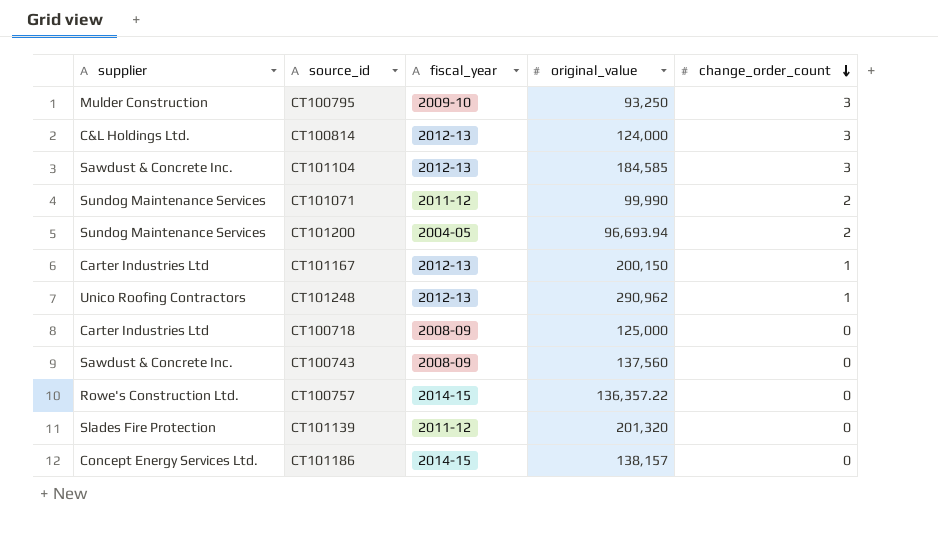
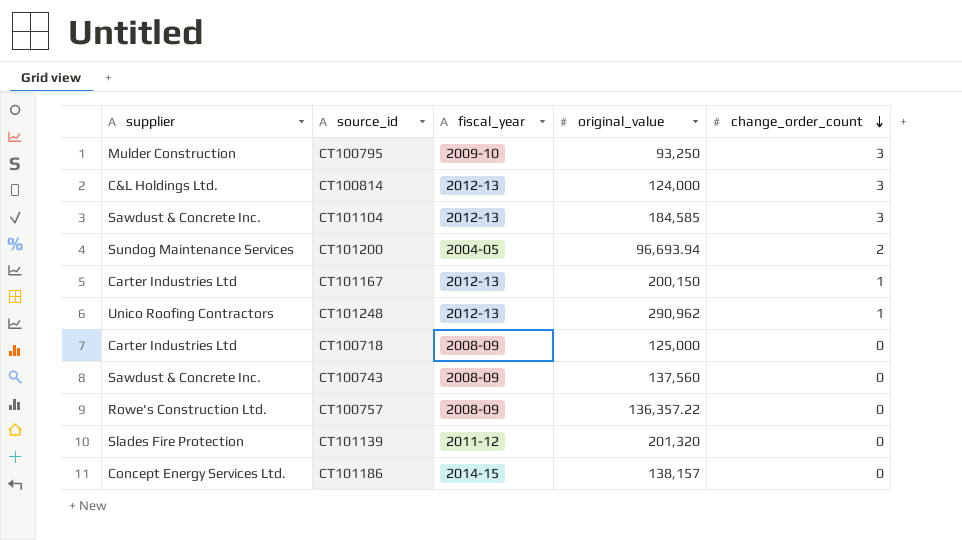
row CT101071: Sundog Maintenance Services | 2011-12 | 99,990 | 2 -> none
CT100757 | fiscal_year: 2014-15 -> 2008-09

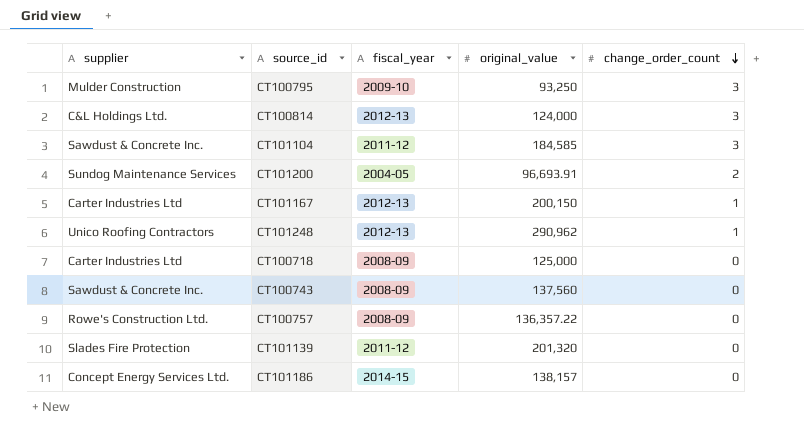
CT101104 | fiscal_year: 2012-13 -> 2011-12
CT101200 | original_value: 96,693.94 -> 96,693.91

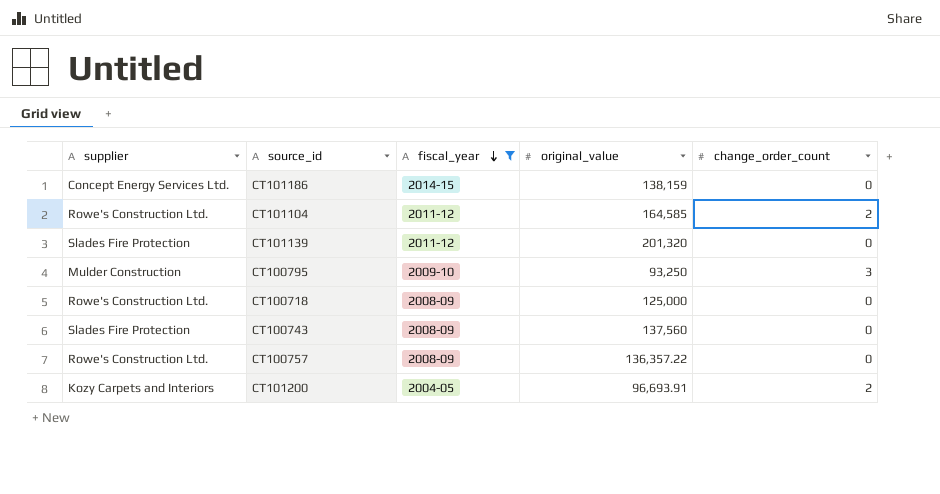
filter: none -> fiscal_year != 2012-13
row order: change_order_count descending -> fiscal_year descending
CT101186 | original_value: 138,157 -> 138,159
CT101104 | supplier: Sawdust & Concrete Inc. -> Rowe's Construction Ltd.
CT101104 | original_value: 184,585 -> 164,585
CT101104 | change_order_count: 3 -> 2
CT100718 | supplier: Carter Industries Ltd -> Rowe's Construction Ltd.
CT100743 | supplier: Sawdust & Concrete Inc. -> Slades Fire Protection
CT101200 | supplier: Sundog Maintenance Services -> Kozy Carpets and Interiors

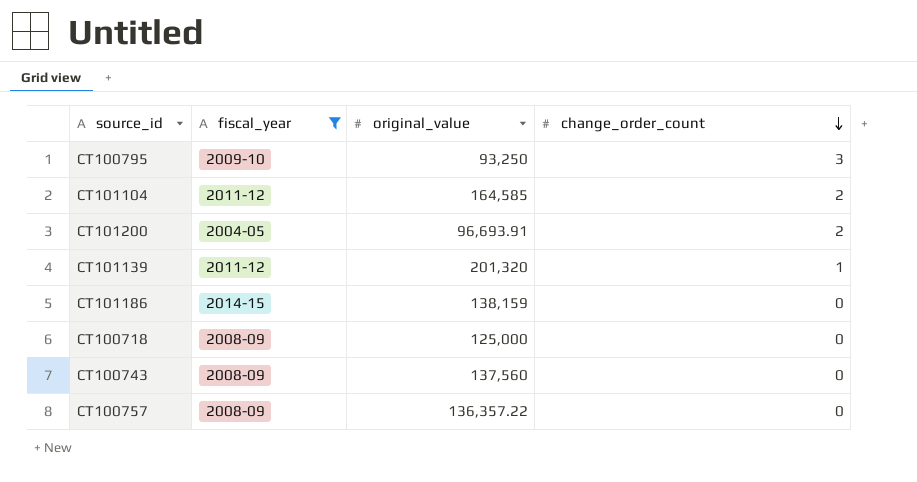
row order: fiscal_year descending -> change_order_count descending
column supplier | position: 1 -> none
CT101139 | change_order_count: 0 -> 1

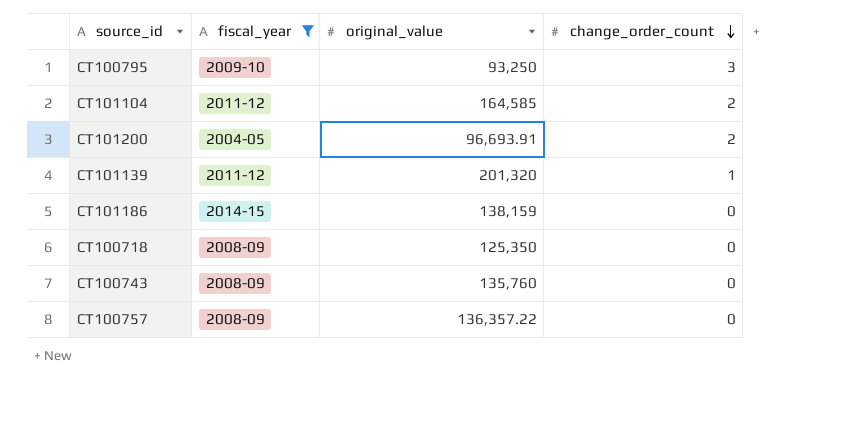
CT100718 | original_value: 125,000 -> 125,350
CT100743 | original_value: 137,560 -> 135,760

